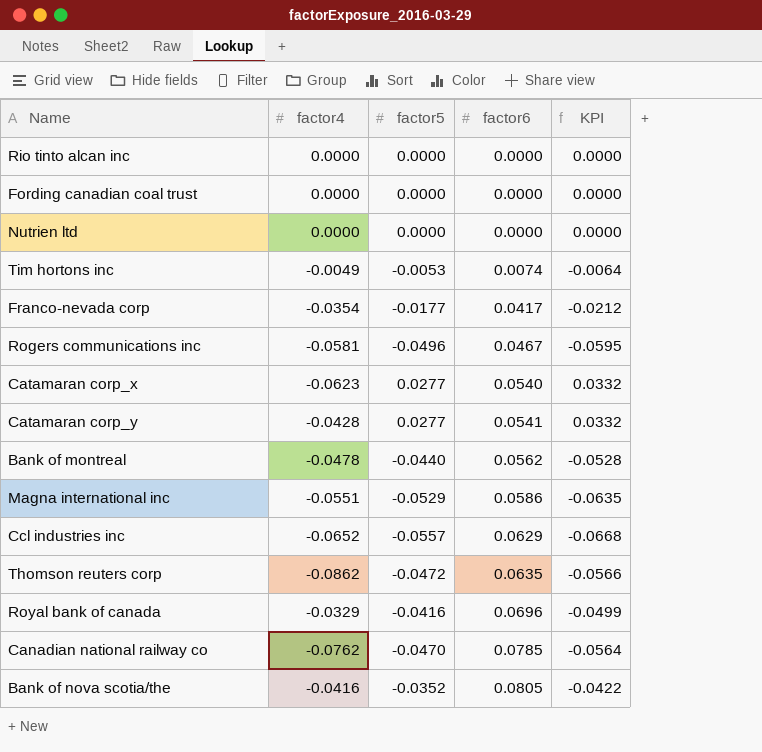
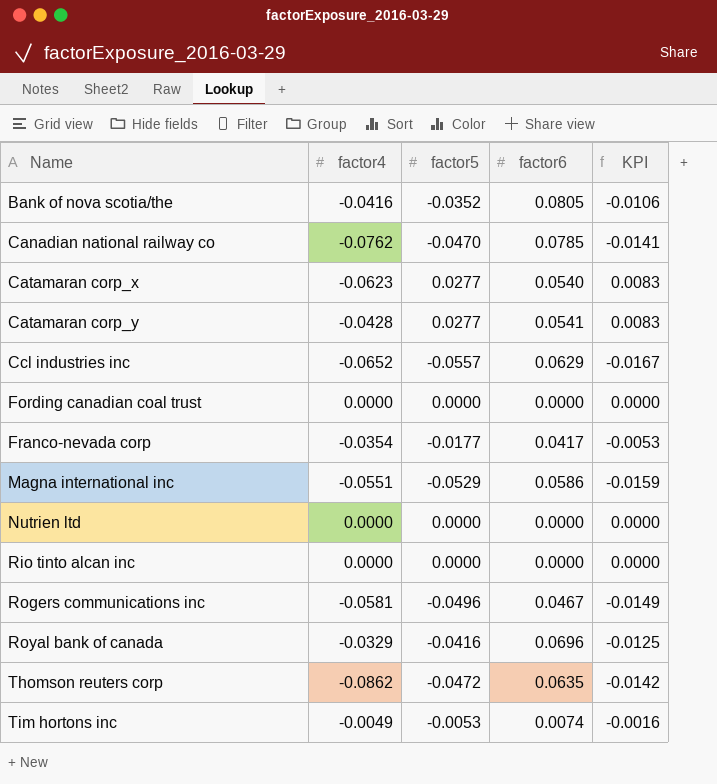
row order: factor6 ascending -> Name ascending
column KPI | formula: [factor5] * 1.2 -> [factor5] * 0.3
row Bank of montreal: -0.0478 | -0.0440 | 0.0562 | -0.0528 -> none

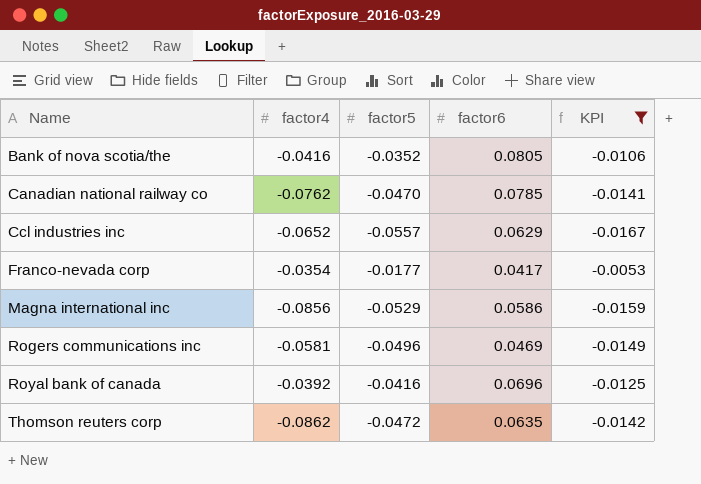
filter: none -> KPI <= -0.0053
Magna international inc | factor4: -0.0551 -> -0.0856
Rogers communications inc | factor6: 0.0467 -> 0.0469
Royal bank of canada | factor4: -0.0329 -> -0.0392

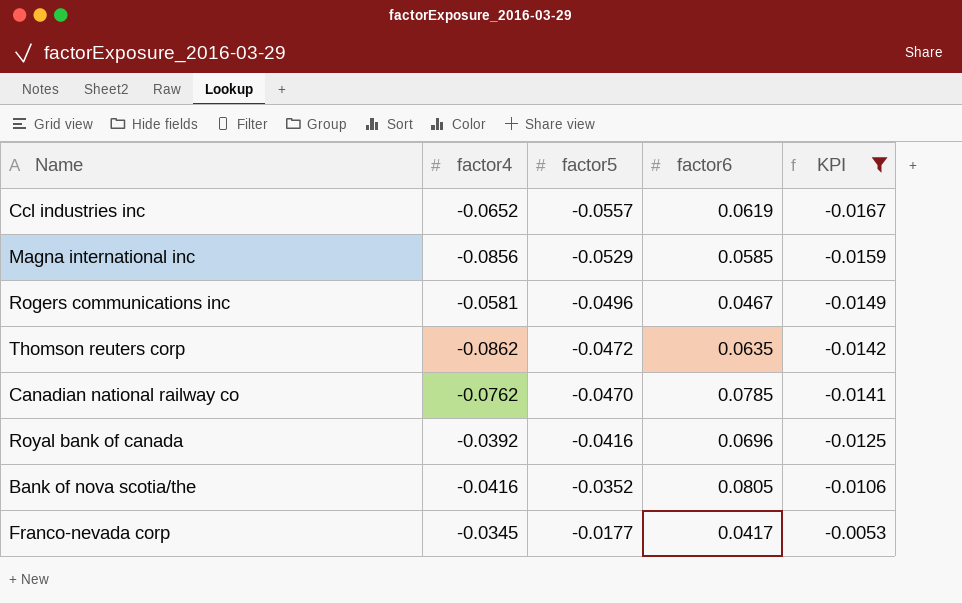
row order: Name ascending -> factor5 ascending
Ccl industries inc | factor6: 0.0629 -> 0.0619
Magna international inc | factor6: 0.0586 -> 0.0585
Rogers communications inc | factor6: 0.0469 -> 0.0467
Franco-nevada corp | factor4: -0.0354 -> -0.0345

